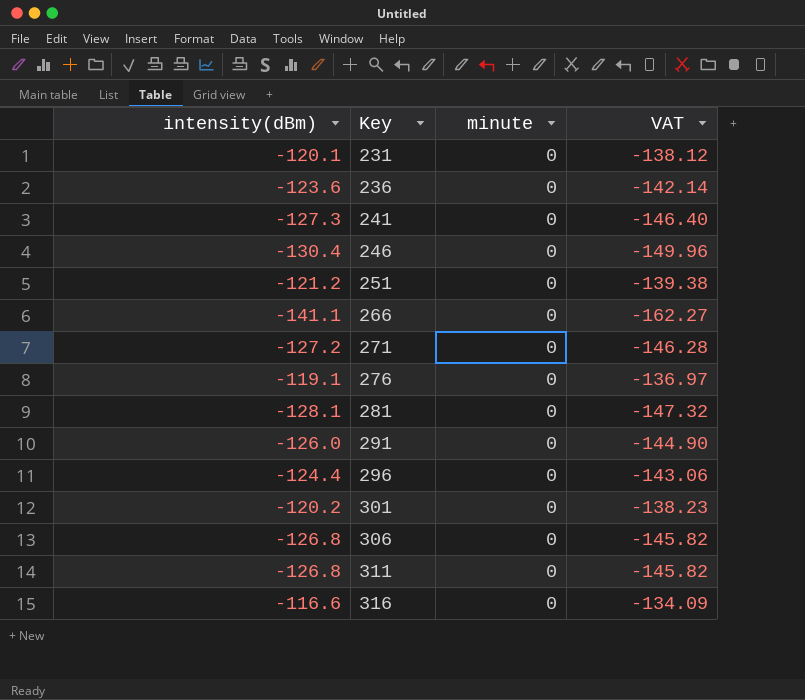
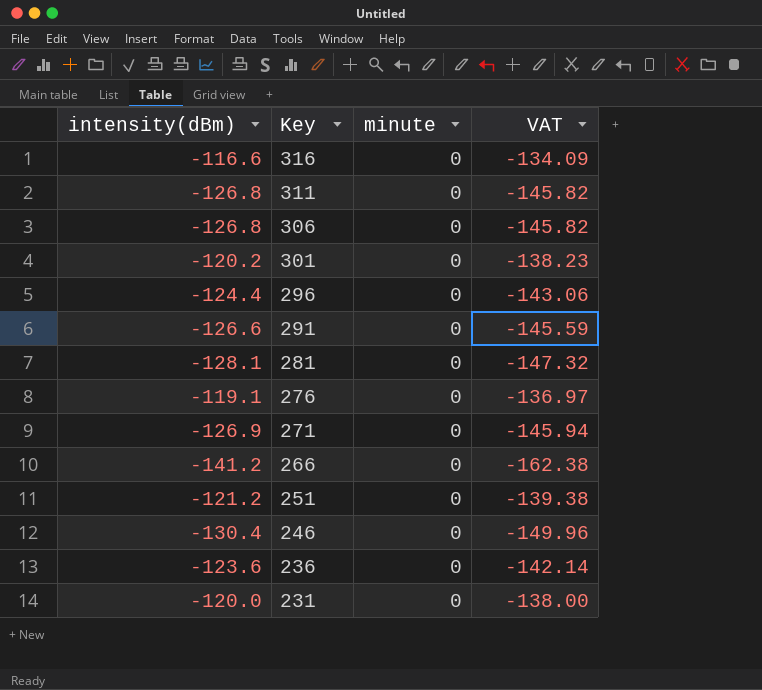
row order: Key ascending -> Key descending
row 241: -127.3 | 0 | -146.40 -> none
291 | intensity(dBm): -126.0 -> -126.6
291 | VAT: -144.90 -> -145.59
271 | intensity(dBm): -127.2 -> -126.9
271 | VAT: -146.28 -> -145.94
266 | intensity(dBm): -141.1 -> -141.2
266 | VAT: -162.27 -> -162.38
231 | intensity(dBm): -120.1 -> -120.0
231 | VAT: -138.12 -> -138.00

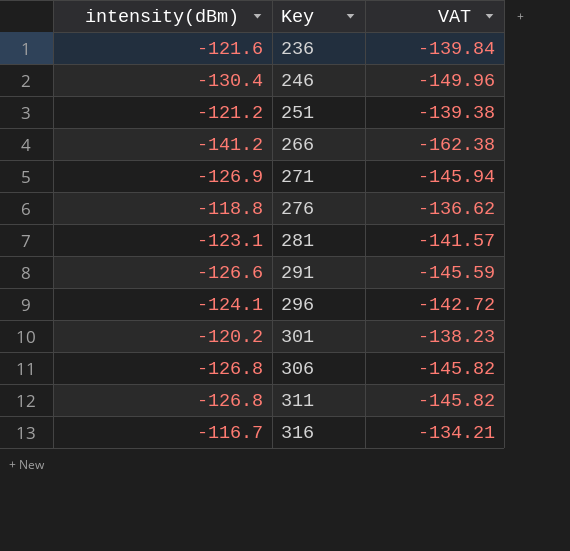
row order: Key descending -> Key ascending
column minute | position: 3 -> none
row 231: -120.0 | 0 | -138.00 -> none
236 | intensity(dBm): -123.6 -> -121.6
236 | VAT: -142.14 -> -139.84
276 | intensity(dBm): -119.1 -> -118.8
276 | VAT: -136.97 -> -136.62
281 | intensity(dBm): -128.1 -> -123.1
281 | VAT: -147.32 -> -141.57
296 | intensity(dBm): -124.4 -> -124.1
296 | VAT: -143.06 -> -142.72
316 | intensity(dBm): -116.6 -> -116.7
316 | VAT: -134.09 -> -134.21

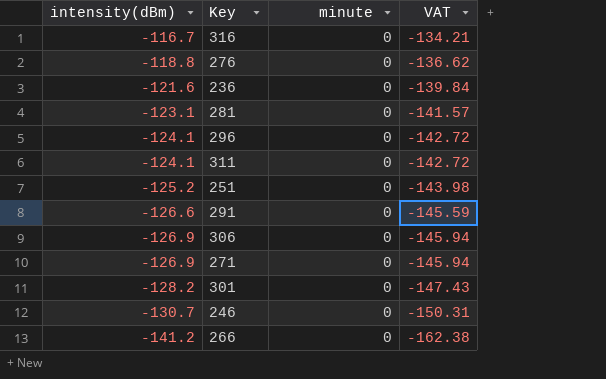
row order: Key ascending -> intensity(dBm) descending
column minute | position: none -> 3
311 | intensity(dBm): -126.8 -> -124.1
311 | VAT: -145.82 -> -142.72
251 | intensity(dBm): -121.2 -> -125.2
251 | VAT: -139.38 -> -143.98
306 | intensity(dBm): -126.8 -> -126.9
306 | VAT: -145.82 -> -145.94
301 | intensity(dBm): -120.2 -> -128.2
301 | VAT: -138.23 -> -147.43
246 | intensity(dBm): -130.4 -> -130.7
246 | VAT: -149.96 -> -150.31

